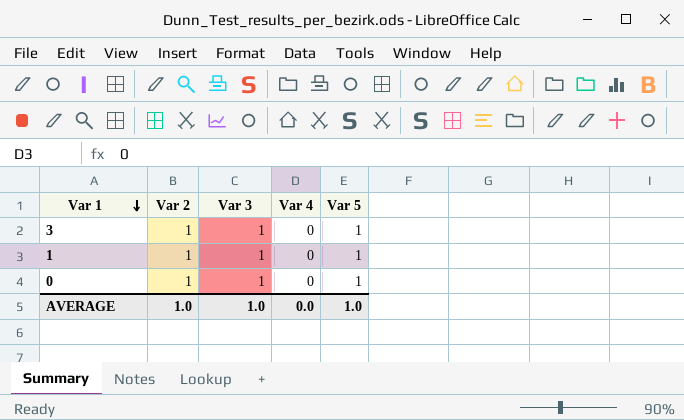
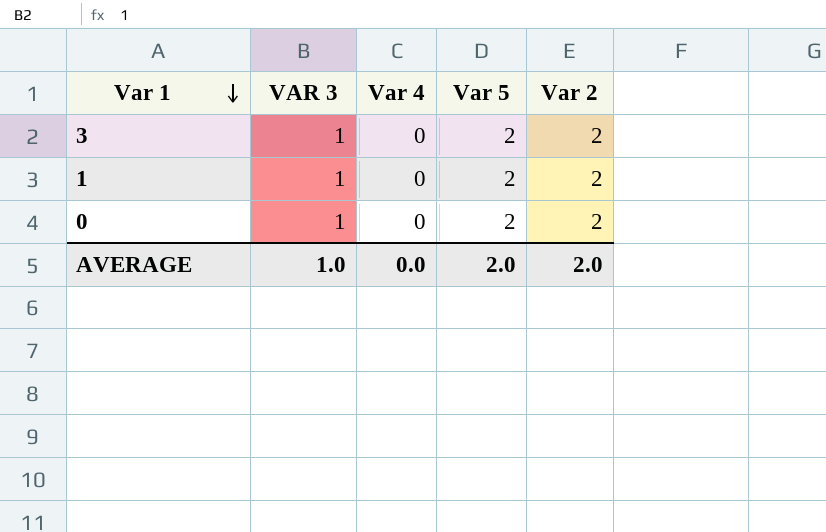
column name: Var 3 -> VAR 3
column Var 2 | position: 2 -> 5
3 | Var 5: 1 -> 2
3 | Var 2: 1 -> 2
1 | Var 5: 1 -> 2
1 | Var 2: 1 -> 2
0 | Var 5: 1 -> 2
0 | Var 2: 1 -> 2
AVERAGE | Var 5: 1.0 -> 2.0
AVERAGE | Var 2: 1.0 -> 2.0

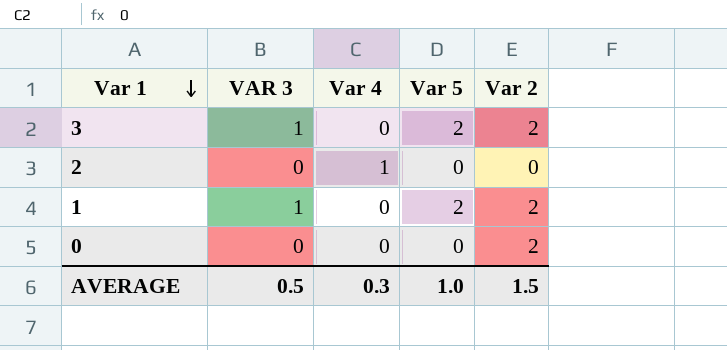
row 2: none -> 0 | 1 | 0 | 0
0 | VAR 3: 1 -> 0
0 | Var 5: 2 -> 0
AVERAGE | VAR 3: 1.0 -> 0.5
AVERAGE | Var 4: 0.0 -> 0.3
AVERAGE | Var 5: 2.0 -> 1.0
AVERAGE | Var 2: 2.0 -> 1.5

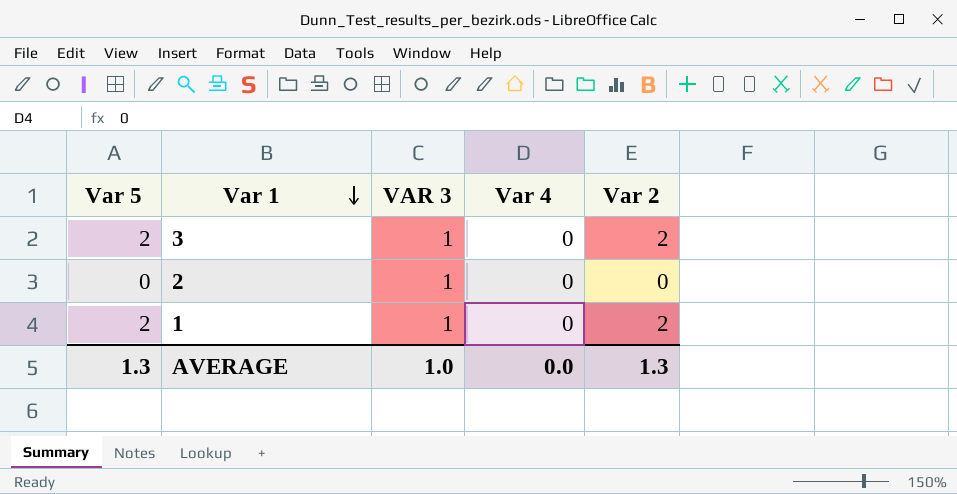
column Var 5 | position: 4 -> 1
row 0: 0 | 0 | 0 | 2 -> none
2 | VAR 3: 0 -> 1
2 | Var 4: 1 -> 0
AVERAGE | Var 5: 1.0 -> 1.3
AVERAGE | VAR 3: 0.5 -> 1.0
AVERAGE | Var 4: 0.3 -> 0.0
AVERAGE | Var 2: 1.5 -> 1.3

